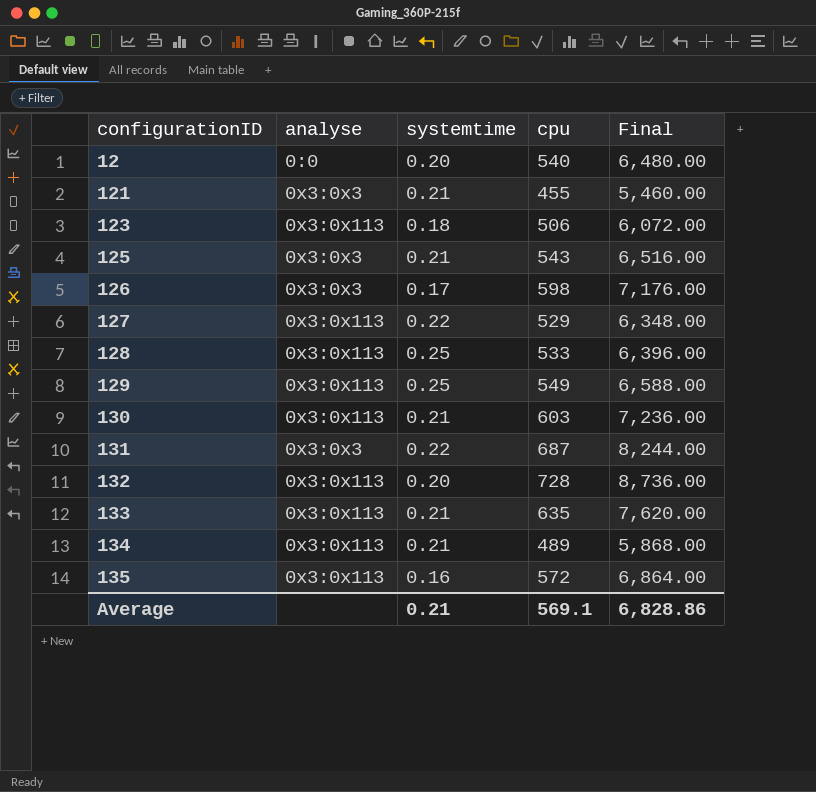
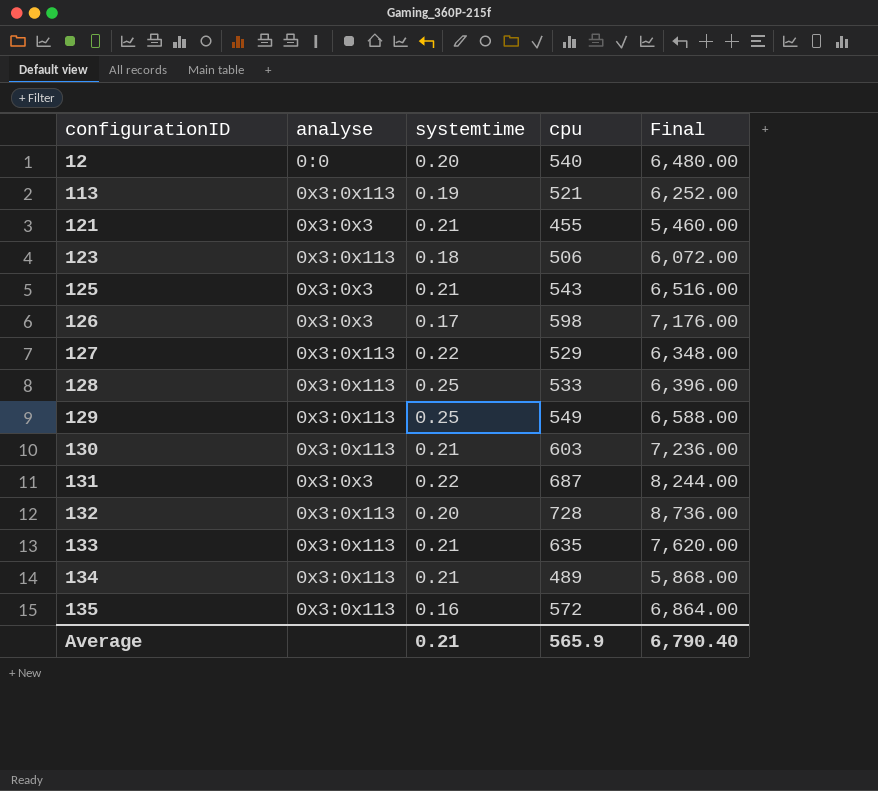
row 113: none -> 0x3:0x113 | 0.19 | 521 | 6,252.00
Average | cpu: 569.1 -> 565.9
Average | Final: 6,828.86 -> 6,790.40

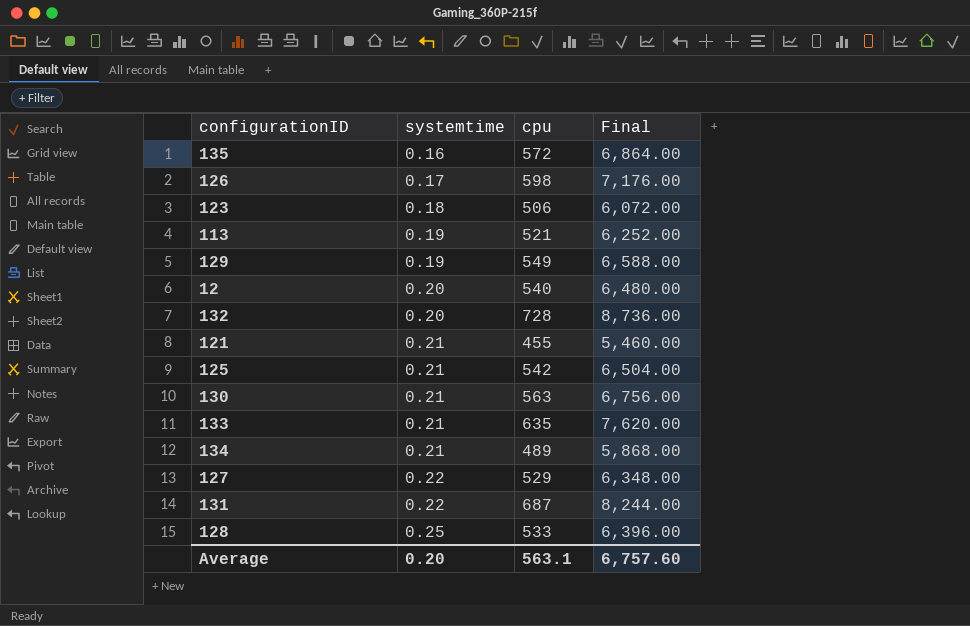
row order: configurationID ascending -> systemtime ascending
column analyse | position: 2 -> none
129 | systemtime: 0.25 -> 0.19
125 | cpu: 543 -> 542
125 | Final: 6,516.00 -> 6,504.00
130 | cpu: 603 -> 563
130 | Final: 7,236.00 -> 6,756.00
Average | systemtime: 0.21 -> 0.20
Average | cpu: 565.9 -> 563.1
Average | Final: 6,790.40 -> 6,757.60

